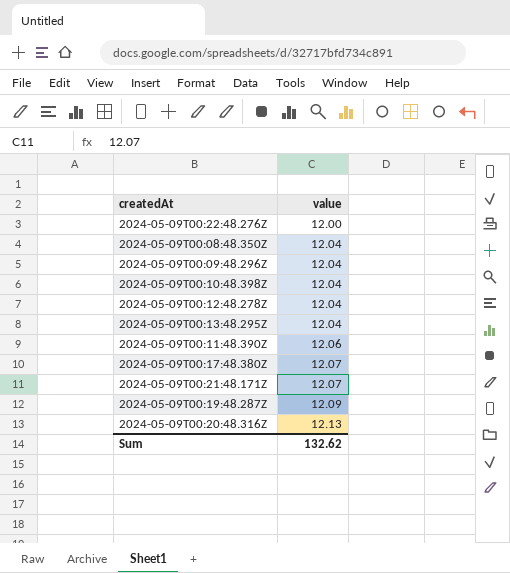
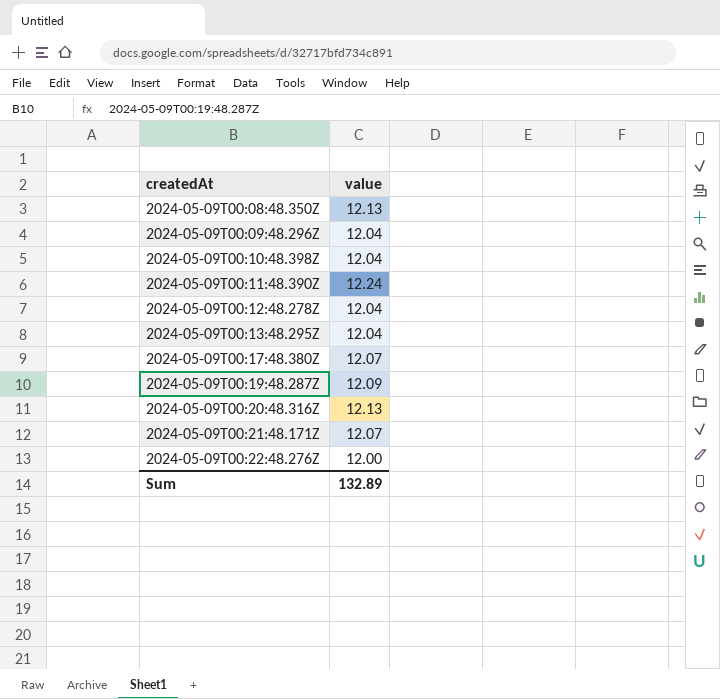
row order: value ascending -> createdAt ascending
2024-05-09T00:08:48.350Z | value: 12.04 -> 12.13
2024-05-09T00:11:48.390Z | value: 12.06 -> 12.24
Sum | value: 132.62 -> 132.89

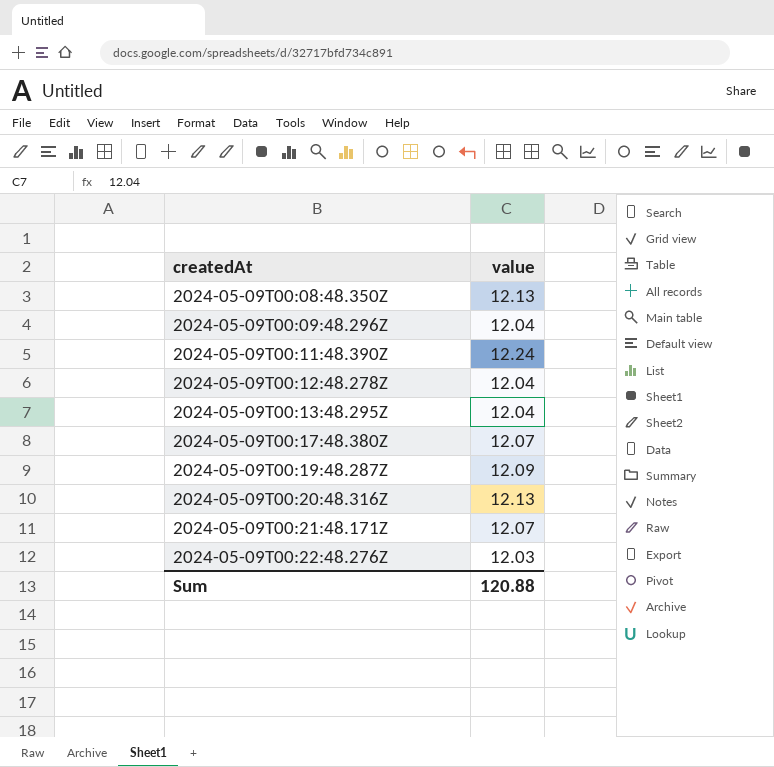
row 2024-05-09T00:10:48.398Z: 12.04 -> none
2024-05-09T00:22:48.276Z | value: 12.00 -> 12.03
Sum | value: 132.89 -> 120.88

